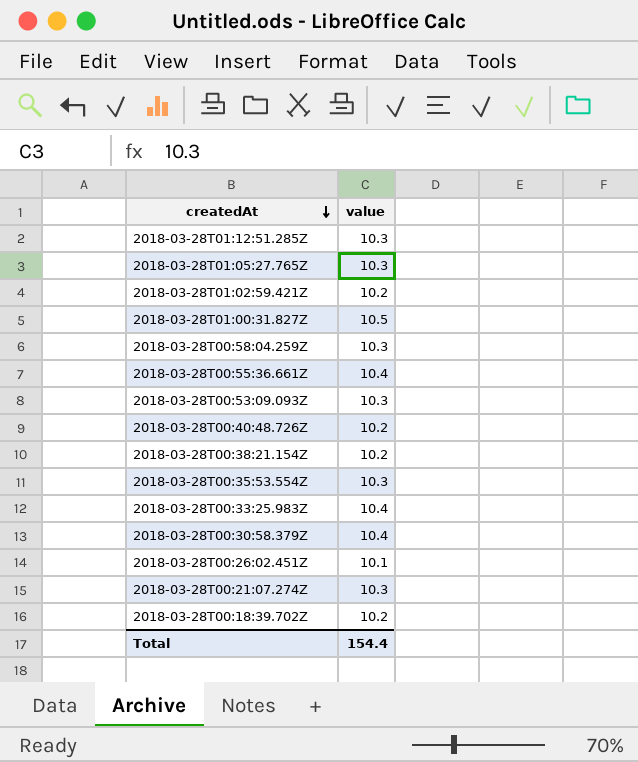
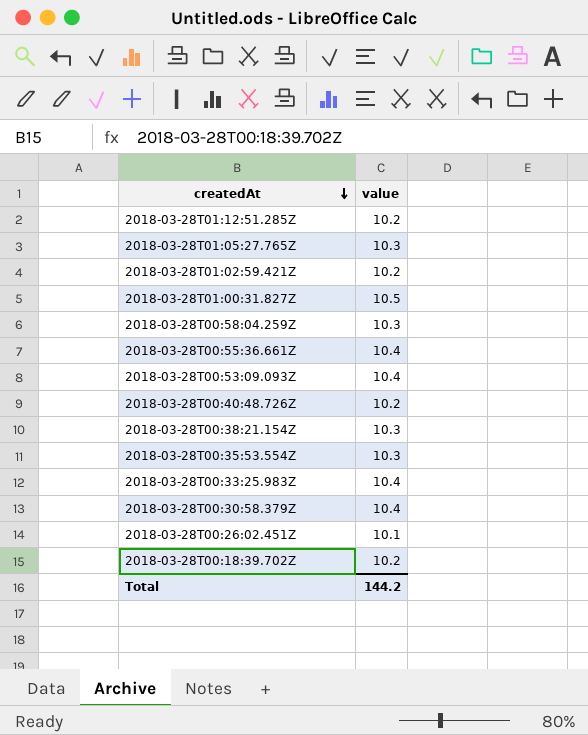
row 2018-03-28T00:21:07.274Z: 10.3 -> none
2018-03-28T01:12:51.285Z | value: 10.3 -> 10.2
2018-03-28T00:53:09.093Z | value: 10.3 -> 10.4
2018-03-28T00:38:21.154Z | value: 10.2 -> 10.3
Total | value: 154.4 -> 144.2

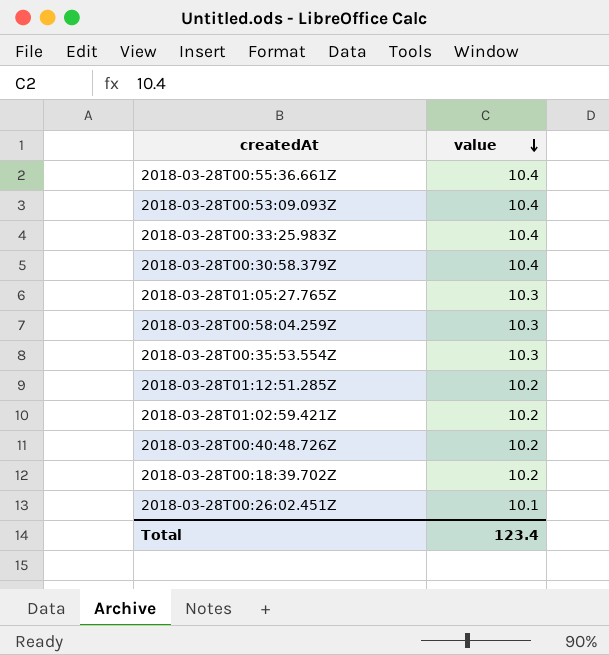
row order: createdAt descending -> value descending
row 2018-03-28T01:00:31.827Z: 10.5 -> none
row 2018-03-28T00:38:21.154Z: 10.3 -> none
Total | value: 144.2 -> 123.4

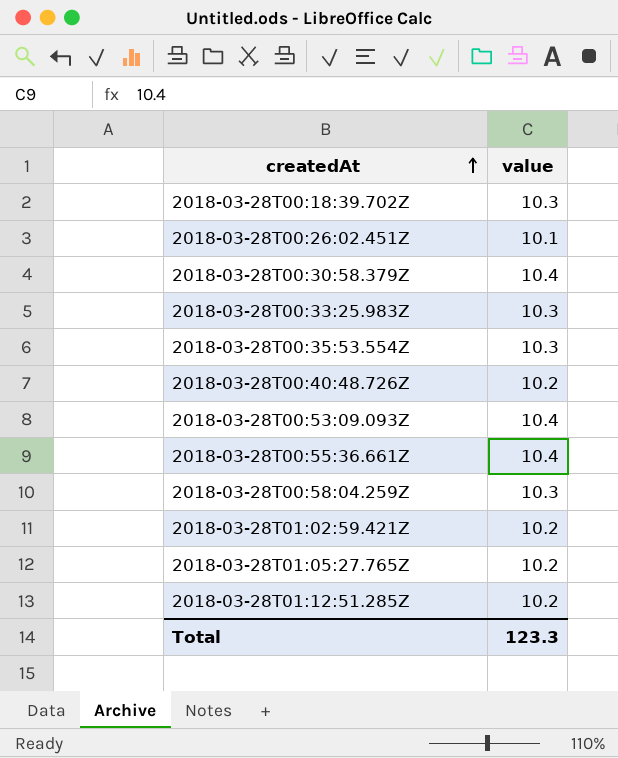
row order: value descending -> createdAt ascending
2018-03-28T00:18:39.702Z | value: 10.2 -> 10.3
2018-03-28T00:33:25.983Z | value: 10.4 -> 10.3
2018-03-28T01:05:27.765Z | value: 10.3 -> 10.2
Total | value: 123.4 -> 123.3

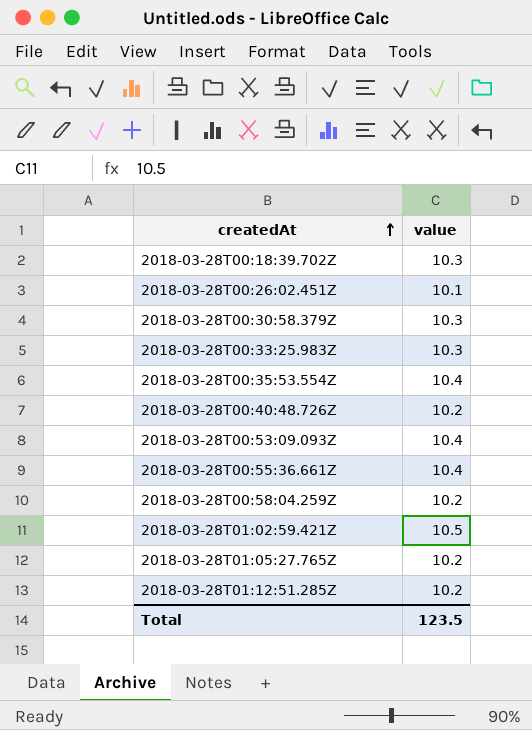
2018-03-28T00:30:58.379Z | value: 10.4 -> 10.3
2018-03-28T00:35:53.554Z | value: 10.3 -> 10.4
2018-03-28T00:58:04.259Z | value: 10.3 -> 10.2
2018-03-28T01:02:59.421Z | value: 10.2 -> 10.5
Total | value: 123.3 -> 123.5

